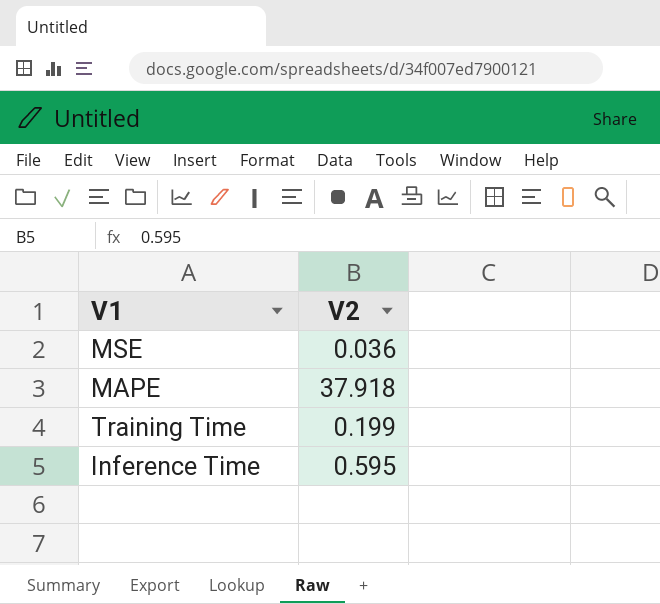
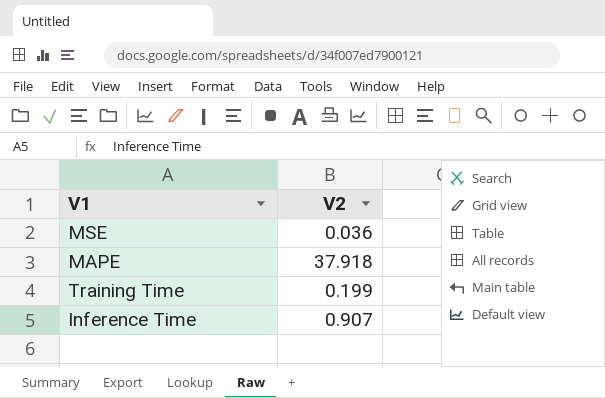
Inference Time | V2: 0.595 -> 0.907

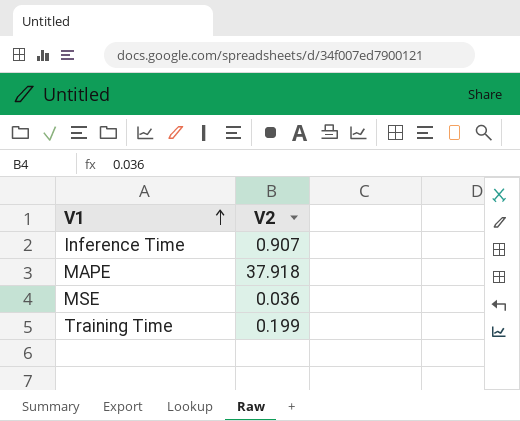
row order: none -> V1 ascending

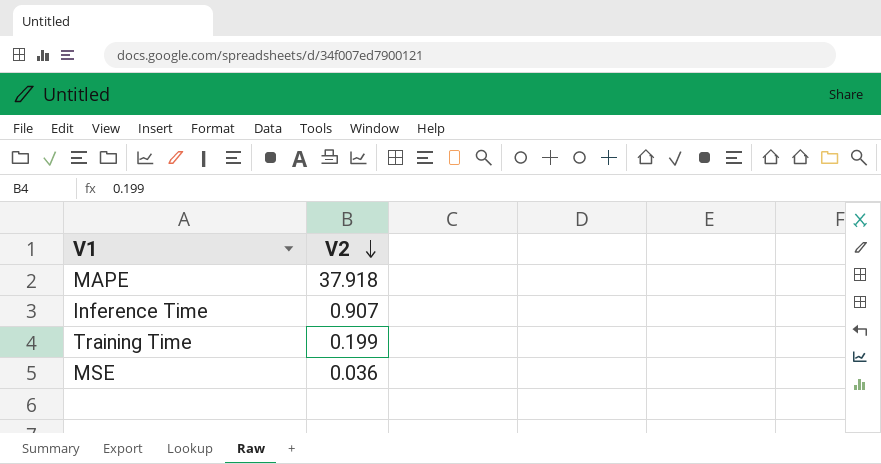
row order: V1 ascending -> V2 descending

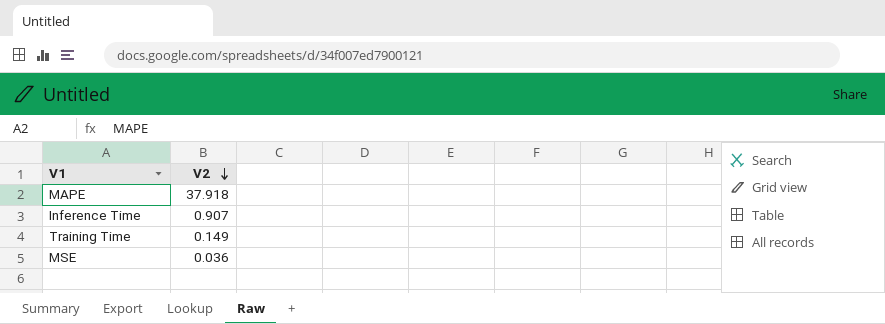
Training Time | V2: 0.199 -> 0.149

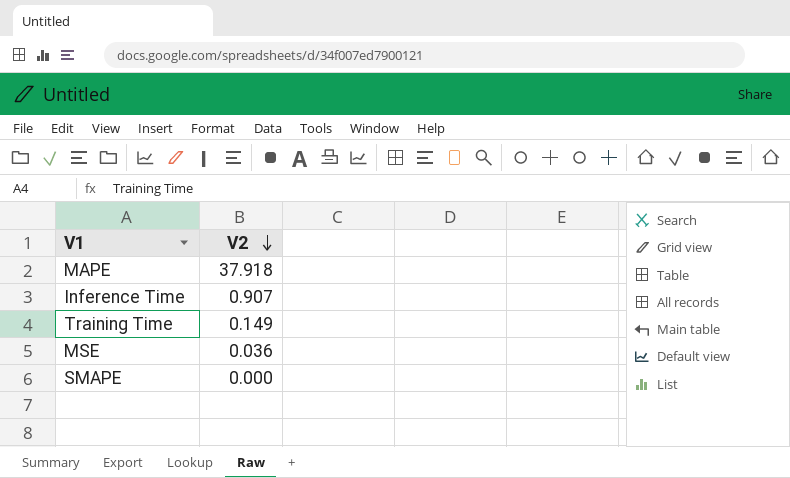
row SMAPE: none -> 0.000

